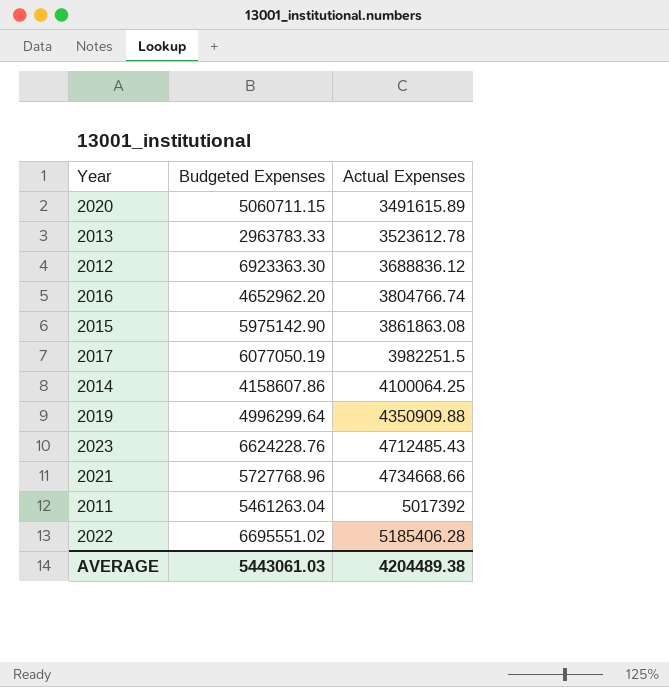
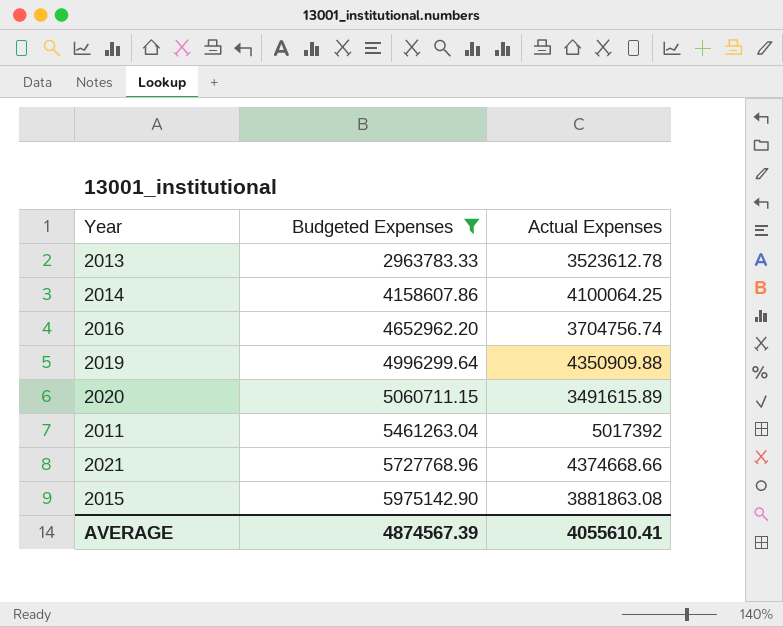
filter: none -> Budgeted Expenses <= 5975142.90
row order: Actual Expenses ascending -> Budgeted Expenses ascending
2016 | Actual Expenses: 3804766.74 -> 3704756.74
2021 | Actual Expenses: 4734668.66 -> 4374668.66
2015 | Actual Expenses: 3861863.08 -> 3881863.08
AVERAGE | Budgeted Expenses: 5443061.03 -> 4874567.39
AVERAGE | Actual Expenses: 4204489.38 -> 4055610.41

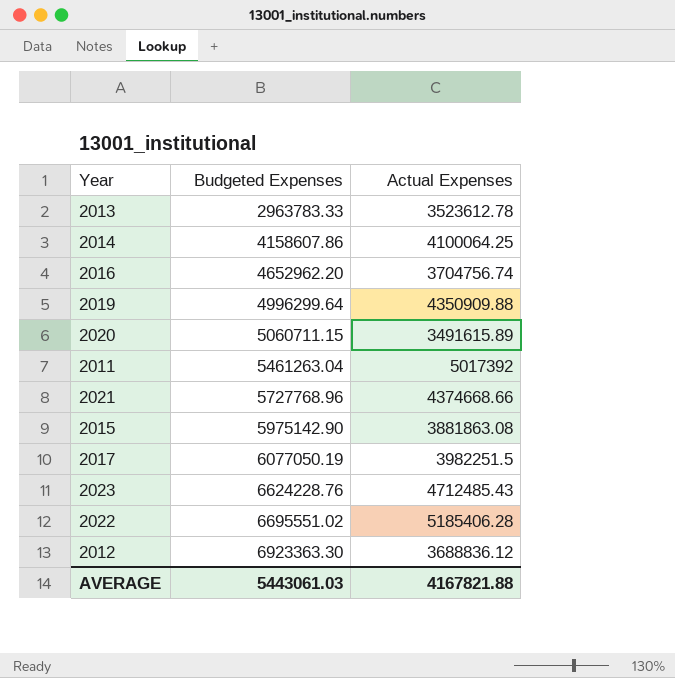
filter: Budgeted Expenses <= 5975142.90 -> none
AVERAGE | Budgeted Expenses: 4874567.39 -> 5443061.03
AVERAGE | Actual Expenses: 4055610.41 -> 4167821.88

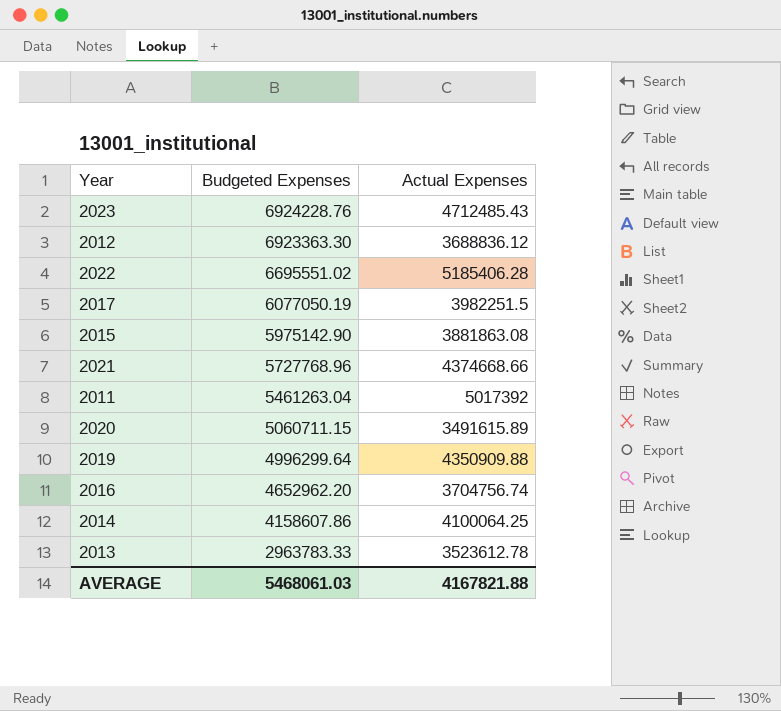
row order: Budgeted Expenses ascending -> Budgeted Expenses descending
2023 | Budgeted Expenses: 6624228.76 -> 6924228.76
AVERAGE | Budgeted Expenses: 5443061.03 -> 5468061.03

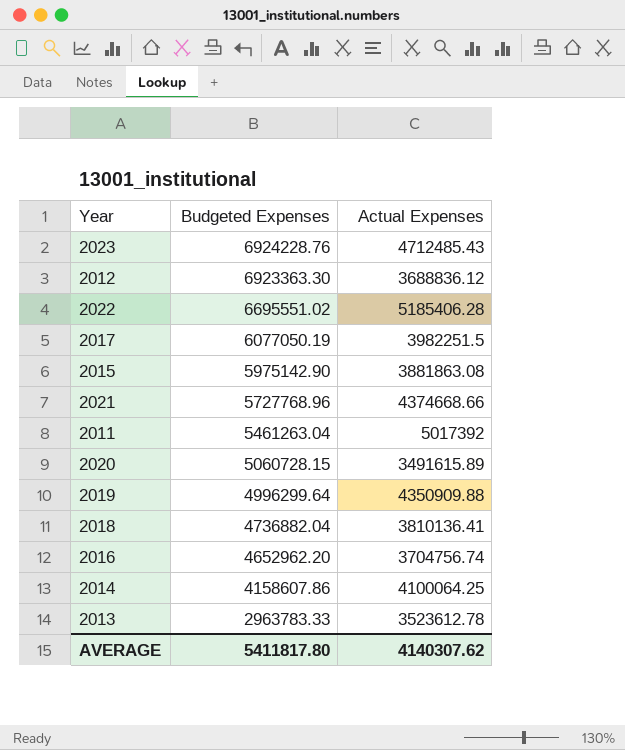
2020 | Budgeted Expenses: 5060711.15 -> 5060728.15
row 2018: none -> 4736882.04 | 3810136.41
AVERAGE | Budgeted Expenses: 5468061.03 -> 5411817.80
AVERAGE | Actual Expenses: 4167821.88 -> 4140307.62

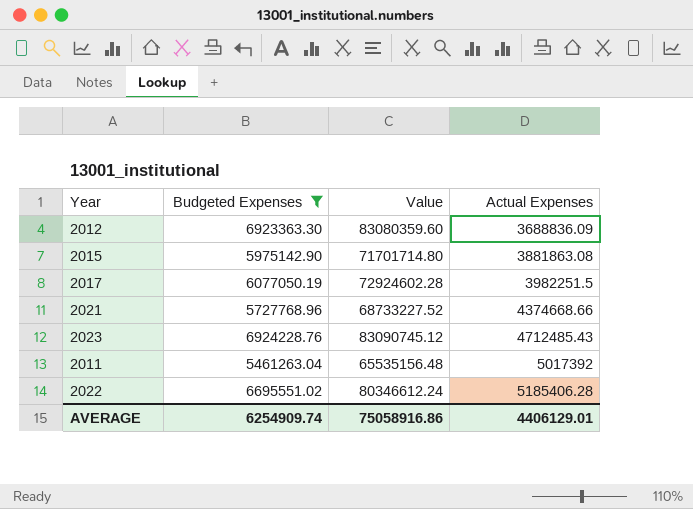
filter: none -> Budgeted Expenses >= 5461263.04
row order: Budgeted Expenses descending -> Actual Expenses ascending
column Value | formula: none -> [Budgeted Expenses] * 12
2012 | Actual Expenses: 3688836.12 -> 3688836.09
AVERAGE | Budgeted Expenses: 5411817.80 -> 6254909.74
AVERAGE | Actual Expenses: 4140307.62 -> 4406129.01

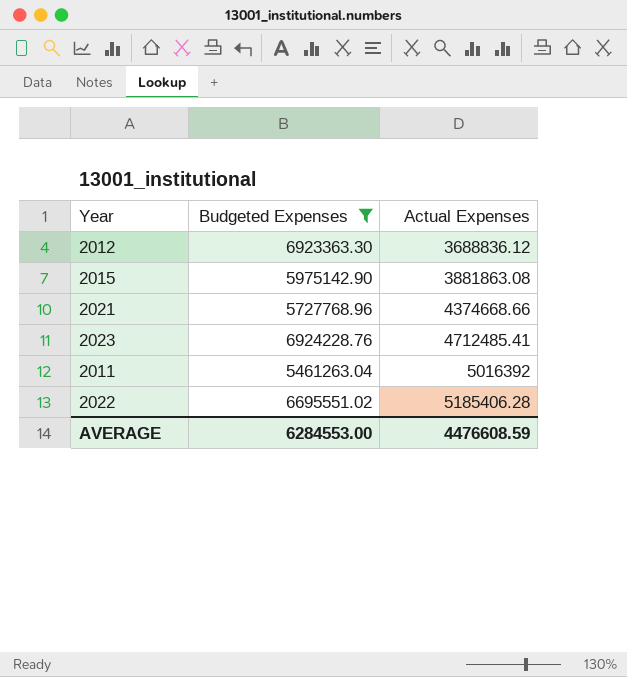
column Value | formula: [Budgeted Expenses] * 12 -> none
row 2017: 6077050.19 | 72924602.28 | 3982251.5 -> none
2012 | Actual Expenses: 3688836.09 -> 3688836.12
2023 | Actual Expenses: 4712485.43 -> 4712485.41
2011 | Actual Expenses: 5017392 -> 5016392
AVERAGE | Budgeted Expenses: 6254909.74 -> 6284553.00
AVERAGE | Actual Expenses: 4406129.01 -> 4476608.59

